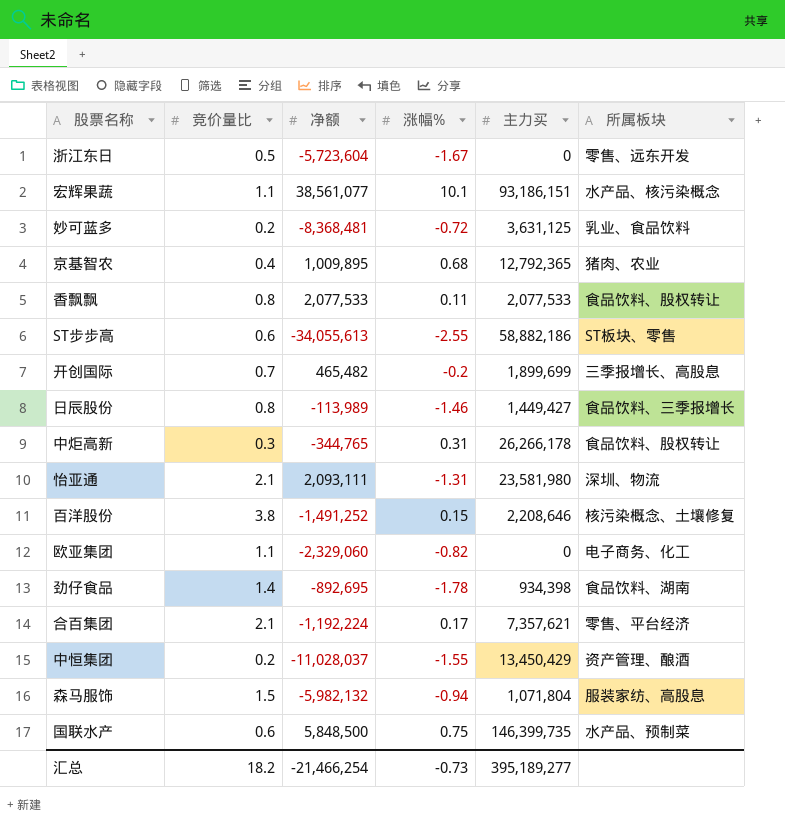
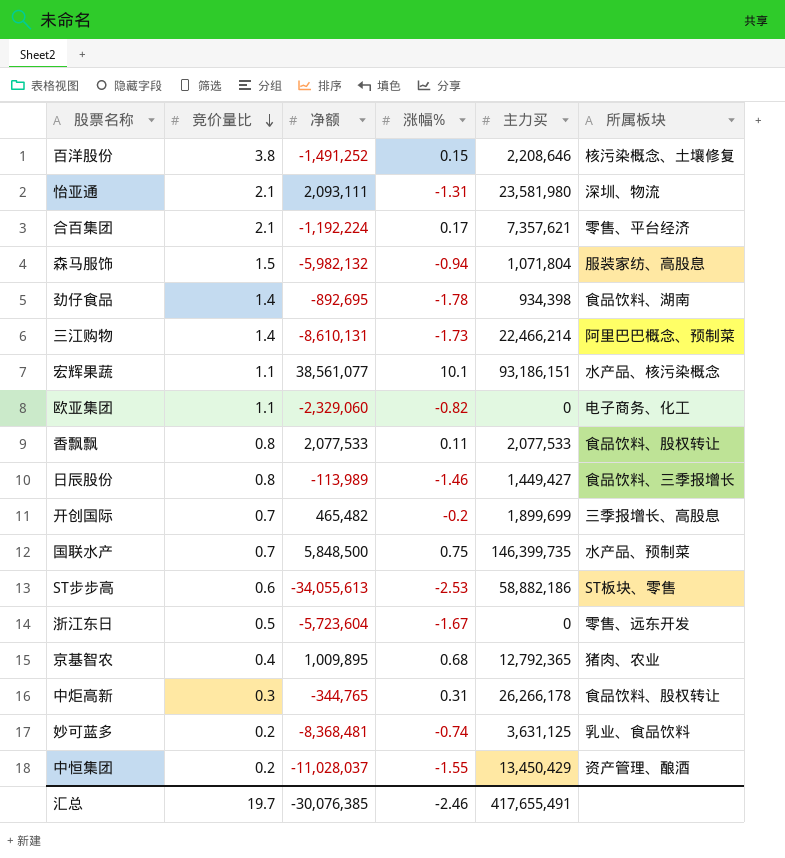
row order: none -> 竞价量比 descending
row 三江购物: none -> 1.4 | -8,610,131 | -1.73 | 22,466,214 | 阿里巴巴概念、预制菜
国联水产 | 竞价量比: 0.6 -> 0.7
ST步步高 | 涨幅%: -2.55 -> -2.53
妙可蓝多 | 涨幅%: -0.72 -> -0.74
汇总 | 竞价量比: 18.2 -> 19.7
汇总 | 净额: -21,466,254 -> -30,076,385
汇总 | 涨幅%: -0.73 -> -2.46
汇总 | 主力买: 395,189,277 -> 417,655,491

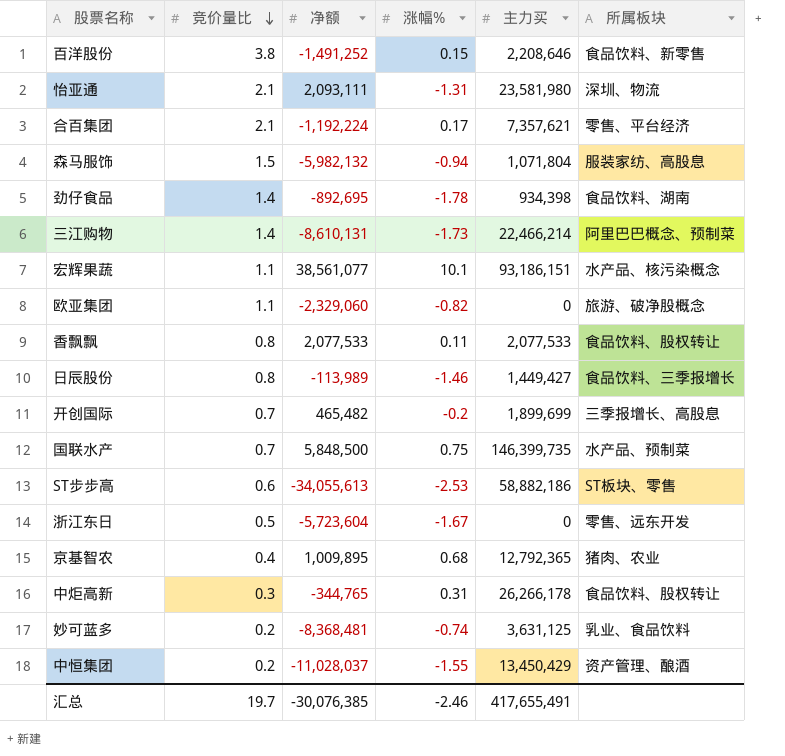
百洋股份 | 所属板块: 核污染概念、土壤修复 -> 食品饮料、新零售
欧亚集团 | 所属板块: 电子商务、化工 -> 旅游、破净股概念

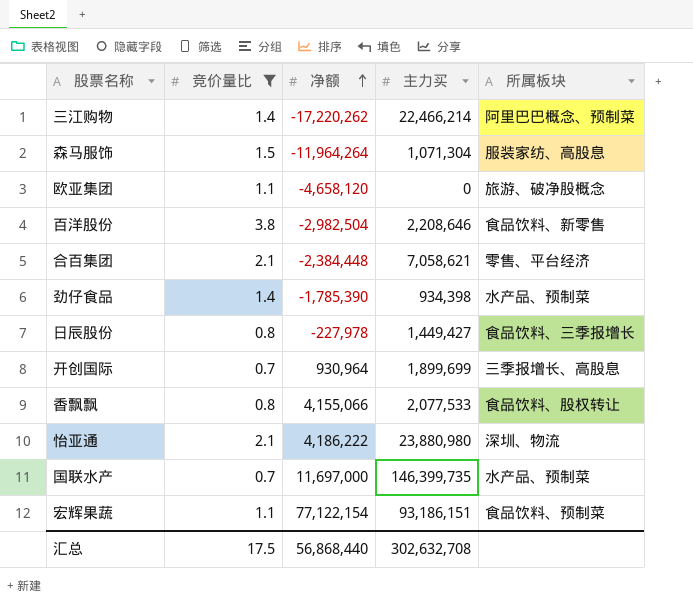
filter: none -> 竞价量比 >= 0.7
row order: 竞价量比 descending -> 净额 ascending
column 涨幅% | position: 4 -> none
三江购物 | 净额: -8,610,131 -> -17,220,262
森马服饰 | 净额: -5,982,132 -> -11,964,264
森马服饰 | 主力买: 1,071,804 -> 1,071,304
欧亚集团 | 净额: -2,329,060 -> -4,658,120
百洋股份 | 净额: -1,491,252 -> -2,982,504
合百集团 | 净额: -1,192,224 -> -2,384,448
合百集团 | 主力买: 7,357,621 -> 7,058,621
劲仔食品 | 净额: -892,695 -> -1,785,390
劲仔食品 | 所属板块: 食品饮料、湖南 -> 水产品、预制菜
日辰股份 | 净额: -113,989 -> -227,978
开创国际 | 净额: 465,482 -> 930,964
香飘飘 | 净额: 2,077,533 -> 4,155,066
怡亚通 | 净额: 2,093,111 -> 4,186,222
怡亚通 | 主力买: 23,581,980 -> 23,880,980
国联水产 | 净额: 5,848,500 -> 11,697,000
宏辉果蔬 | 净额: 38,561,077 -> 77,122,154
宏辉果蔬 | 所属板块: 水产品、核污染概念 -> 食品饮料、预制菜
汇总 | 竞价量比: 19.7 -> 17.5
汇总 | 净额: -30,076,385 -> 56,868,440
汇总 | 主力买: 417,655,491 -> 302,632,708

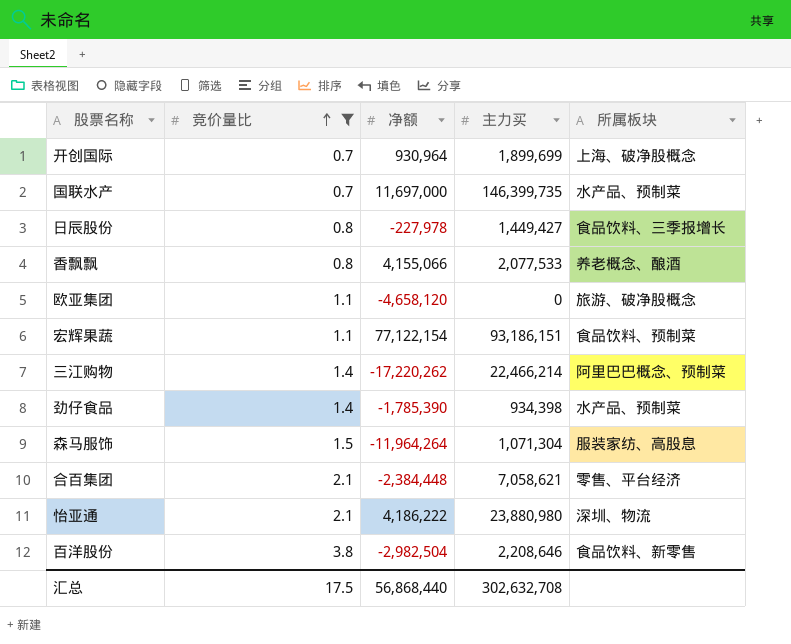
row order: 净额 ascending -> 竞价量比 ascending
开创国际 | 所属板块: 三季报增长、高股息 -> 上海、破净股概念
香飘飘 | 所属板块: 食品饮料、股权转让 -> 养老概念、酿酒

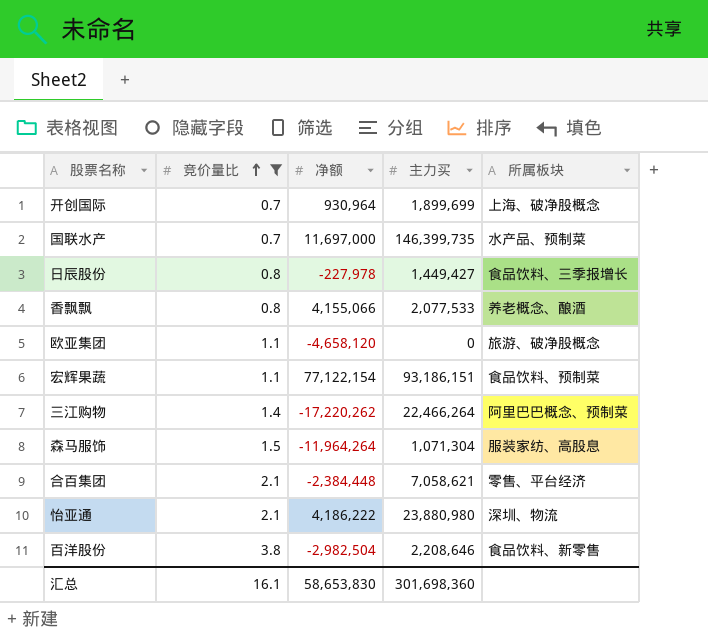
row 劲仔食品: 1.4 | -1,785,390 | 934,398 | 水产品、预制菜 -> none
三江购物 | 主力买: 22,466,214 -> 22,466,264
汇总 | 竞价量比: 17.5 -> 16.1
汇总 | 净额: 56,868,440 -> 58,653,830
汇总 | 主力买: 302,632,708 -> 301,698,360

